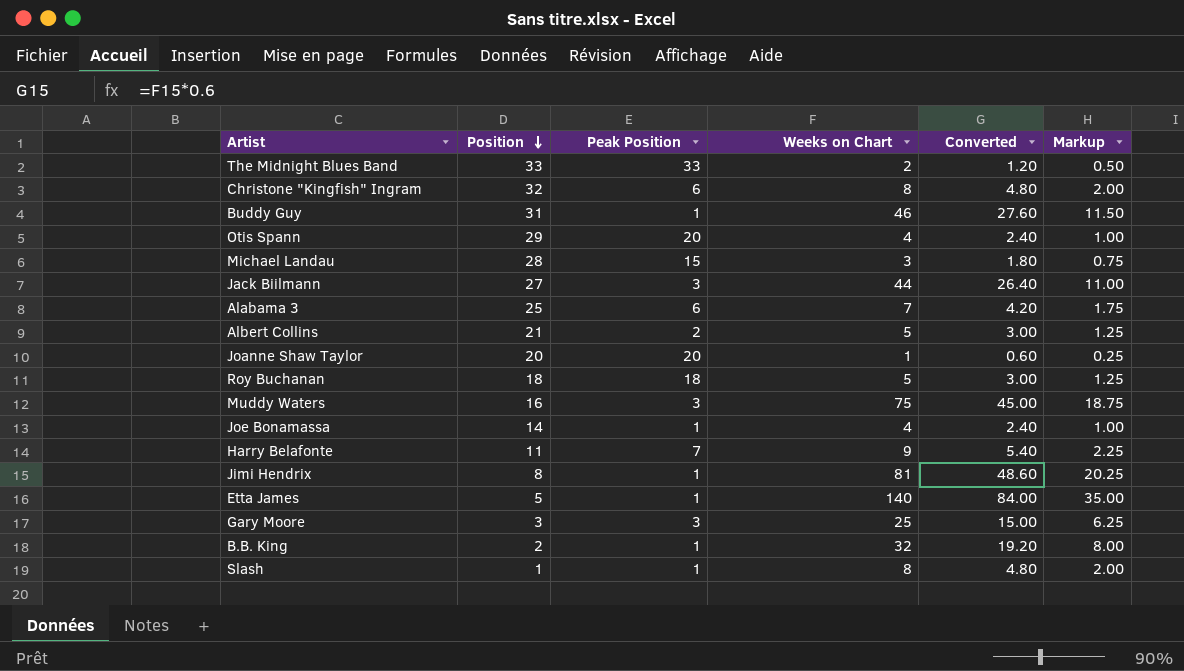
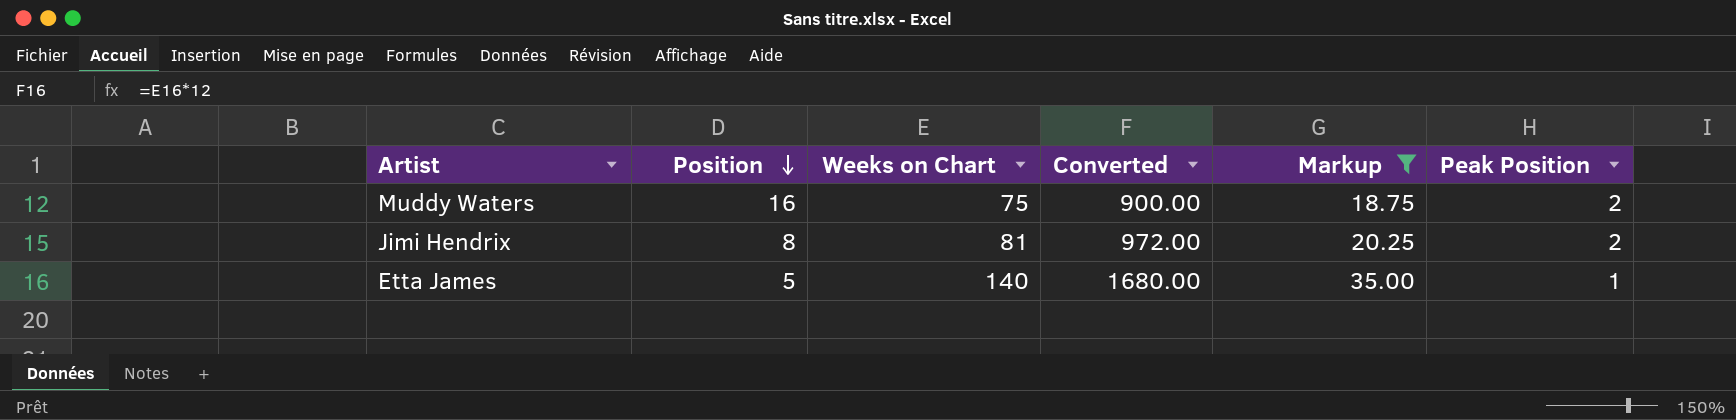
filter: none -> Markup >= 18.75
column Converted | formula: [Weeks on Chart] * 0.6 -> [Weeks on Chart] * 12
column Peak Position | position: 3 -> 6
Muddy Waters | Peak Position: 3 -> 2
Jimi Hendrix | Peak Position: 1 -> 2

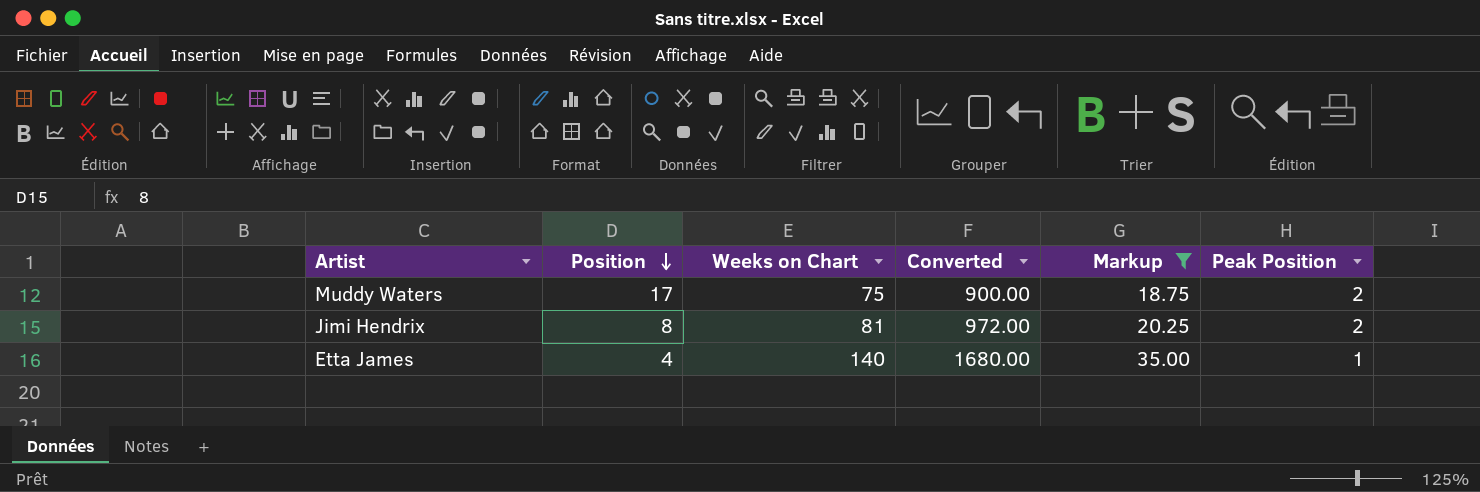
Muddy Waters | Position: 16 -> 17
Etta James | Position: 5 -> 4

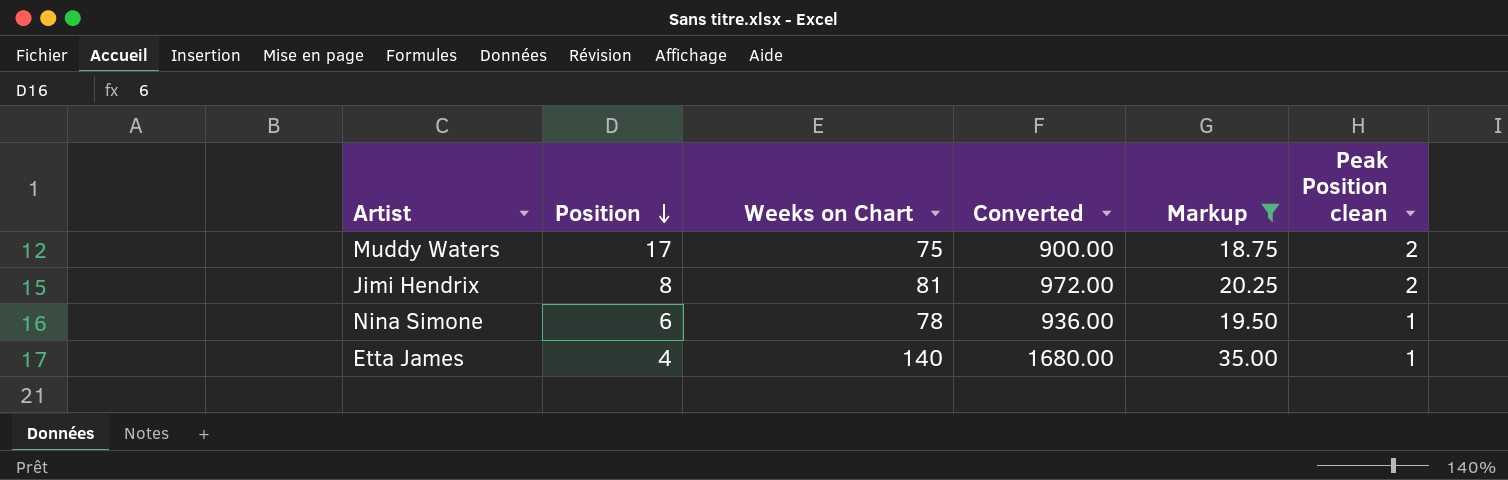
column name: Peak Position -> Peak Position clean
row Nina Simone: none -> 6 | 78 | 936.00 | 19.50 | 1

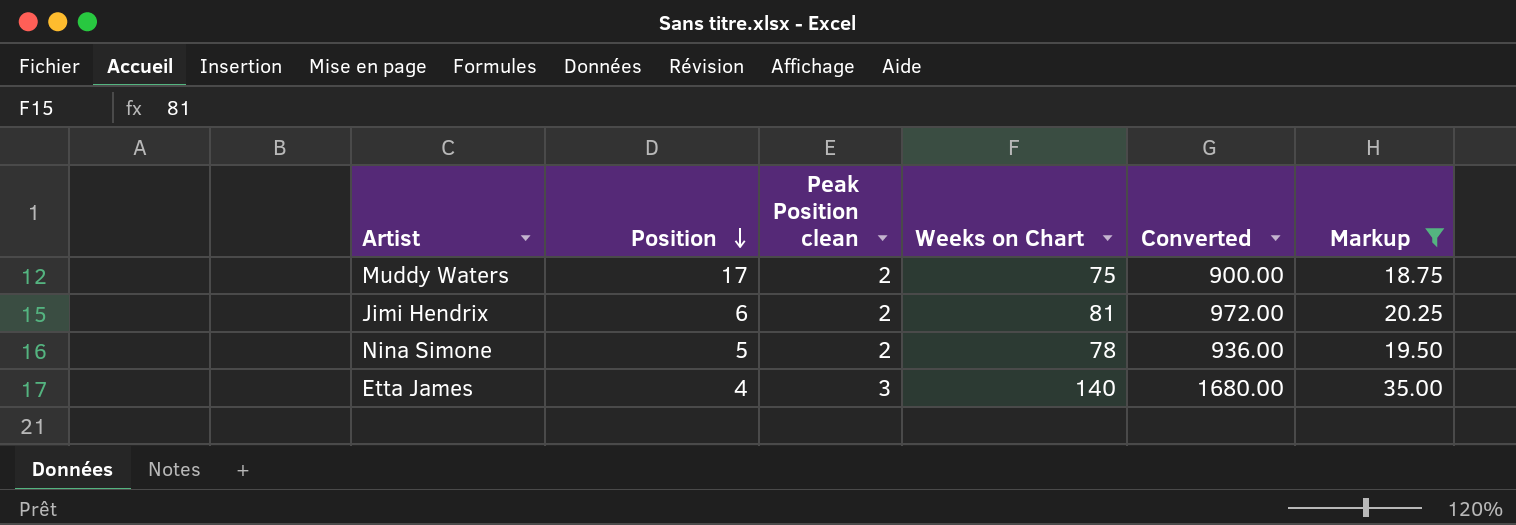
column Peak Position clean | position: 6 -> 3
Jimi Hendrix | Position: 8 -> 6
Nina Simone | Position: 6 -> 5
Nina Simone | Peak Position clean: 1 -> 2
Etta James | Peak Position clean: 1 -> 3

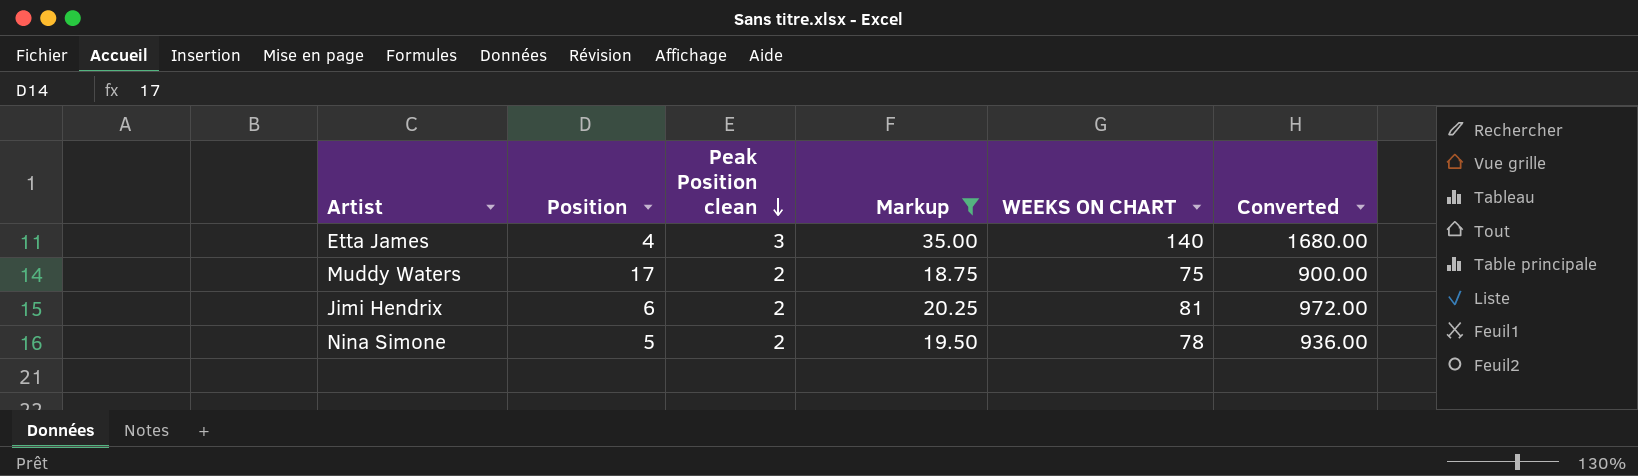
row order: Position descending -> Peak Position clean descending
column Markup | position: 6 -> 4
column name: Weeks on Chart -> WEEKS ON CHART

